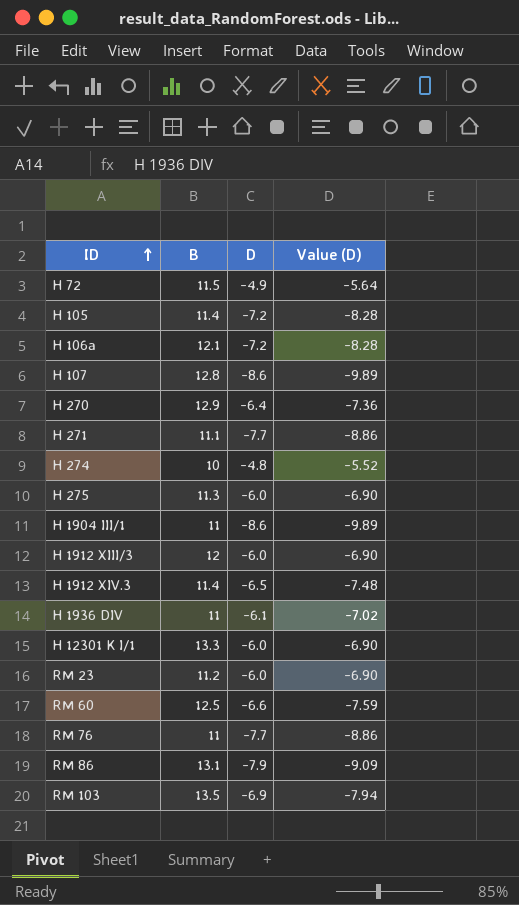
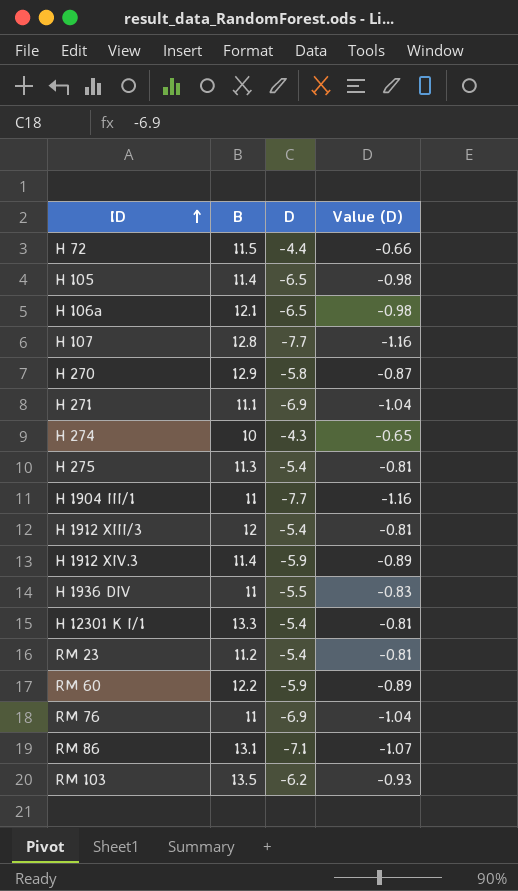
column Value (D) | formula: [D] * 1.15 -> [D] * 0.15
H 72 | D: -4.9 -> -4.4
H 105 | D: -7.2 -> -6.5
H 106a | D: -7.2 -> -6.5
H 107 | D: -8.6 -> -7.7
H 270 | D: -6.4 -> -5.8
H 271 | D: -7.7 -> -6.9
H 274 | D: -4.8 -> -4.3
H 275 | D: -6.0 -> -5.4
H 1904 III/1 | D: -8.6 -> -7.7
H 1912 XIII/3 | D: -6.0 -> -5.4
H 1912 XIV.3 | D: -6.5 -> -5.9
H 1936 DIV | D: -6.1 -> -5.5
H 12301 K I/1 | D: -6.0 -> -5.4
RM 23 | D: -6.0 -> -5.4
RM 60 | B: 12.5 -> 12.2
RM 60 | D: -6.6 -> -5.9
RM 76 | D: -7.7 -> -6.9
RM 86 | D: -7.9 -> -7.1
RM 103 | D: -6.9 -> -6.2

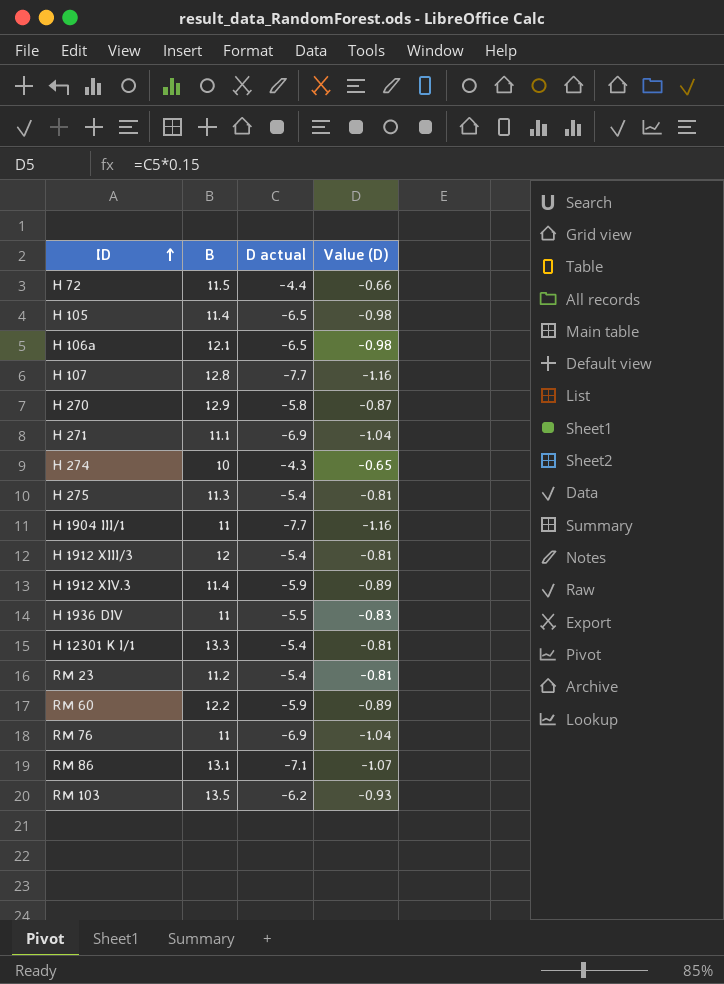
column name: D -> D actual

